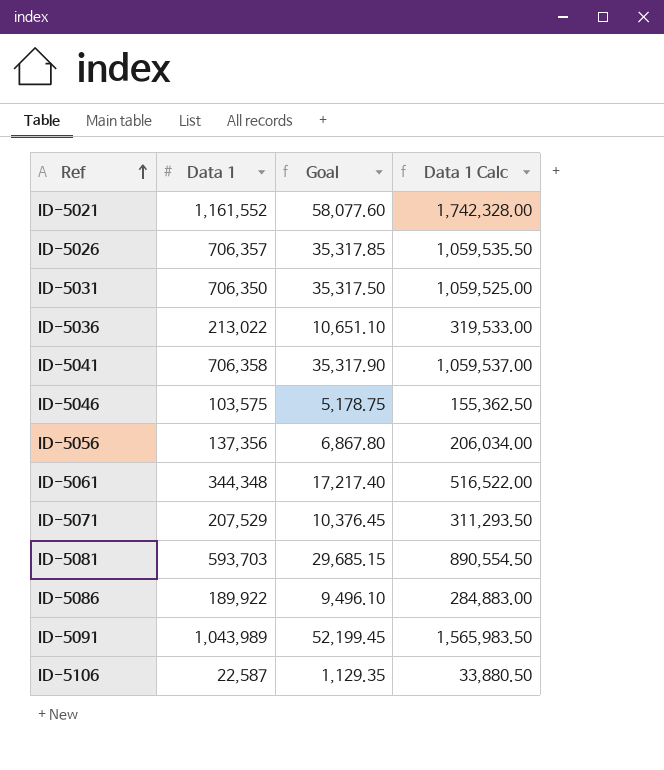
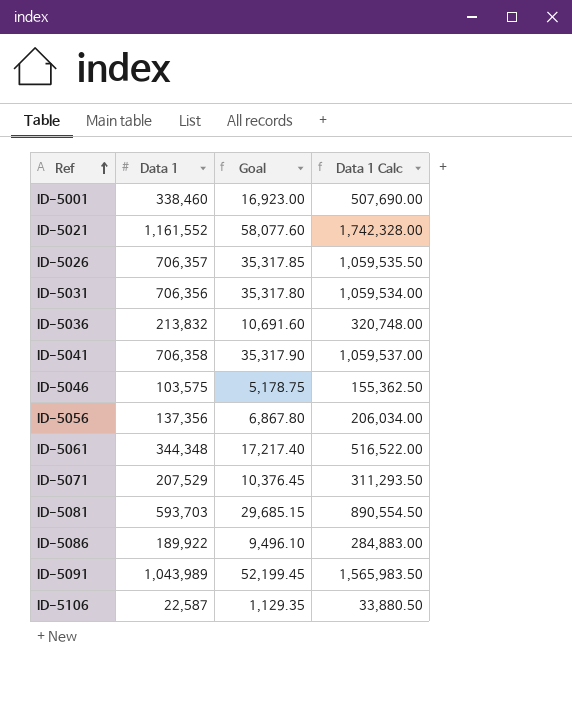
row ID-5001: none -> 338,460 | 16,923.00 | 507,690.00
ID-5031 | Data 1: 706,350 -> 706,356
ID-5031 | Goal: 35,317.50 -> 35,317.80
ID-5031 | Data 1 Calc: 1,059,525.00 -> 1,059,534.00
ID-5036 | Data 1: 213,022 -> 213,832
ID-5036 | Goal: 10,651.10 -> 10,691.60
ID-5036 | Data 1 Calc: 319,533.00 -> 320,748.00

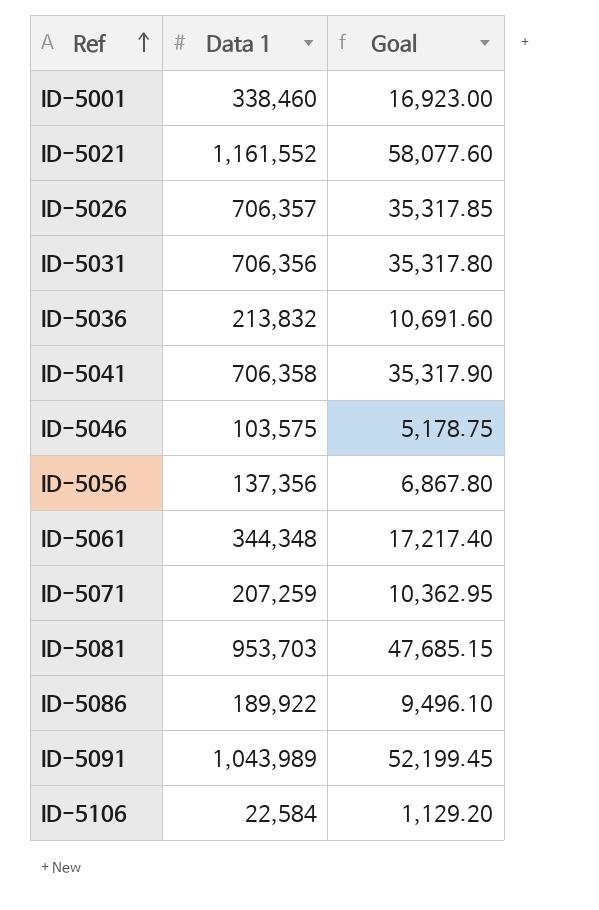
column Data 1 Calc | formula: [Data 1] * 1.5 -> none
ID-5071 | Data 1: 207,529 -> 207,259
ID-5071 | Goal: 10,376.45 -> 10,362.95
ID-5081 | Data 1: 593,703 -> 953,703
ID-5081 | Goal: 29,685.15 -> 47,685.15
ID-5106 | Data 1: 22,587 -> 22,584
ID-5106 | Goal: 1,129.35 -> 1,129.20

